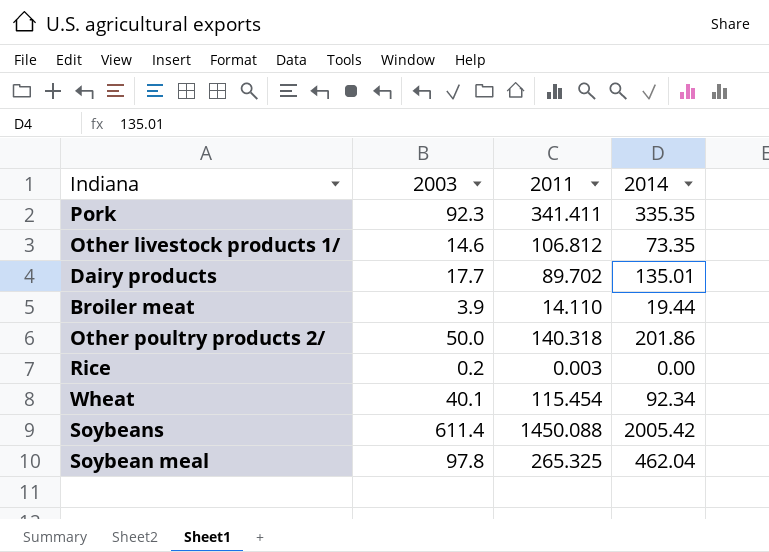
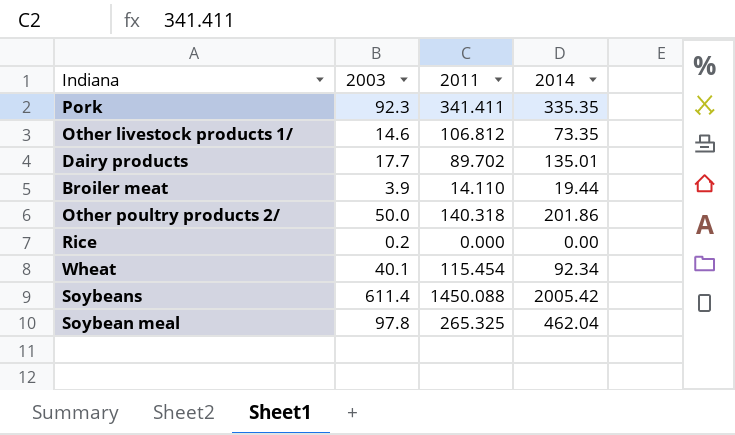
Rice | 2011: 0.003 -> 0.000

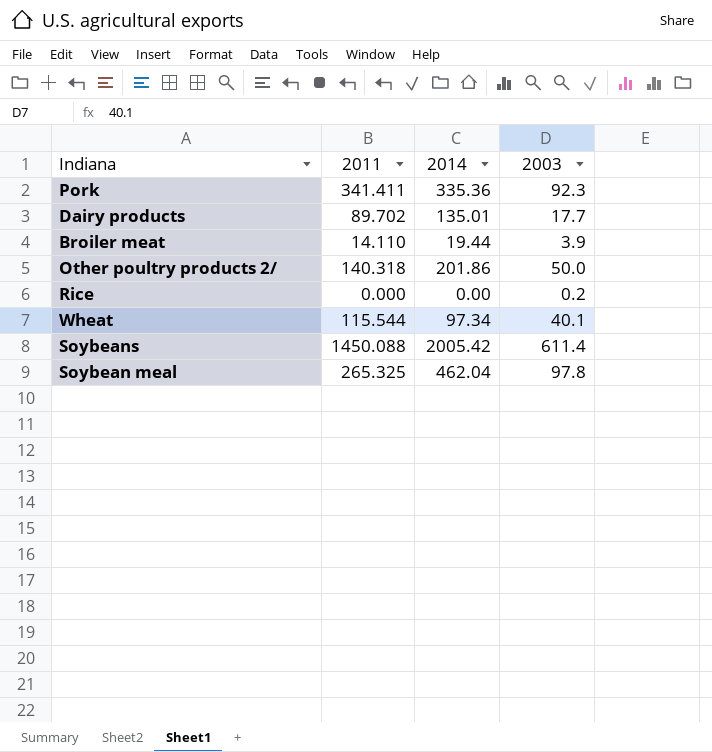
column 2003 | position: 2 -> 4
row Other livestock products 1/: 14.6 | 106.812 | 73.35 -> none
Pork | 2014: 335.35 -> 335.36
Wheat | 2011: 115.454 -> 115.544
Wheat | 2014: 92.34 -> 97.34

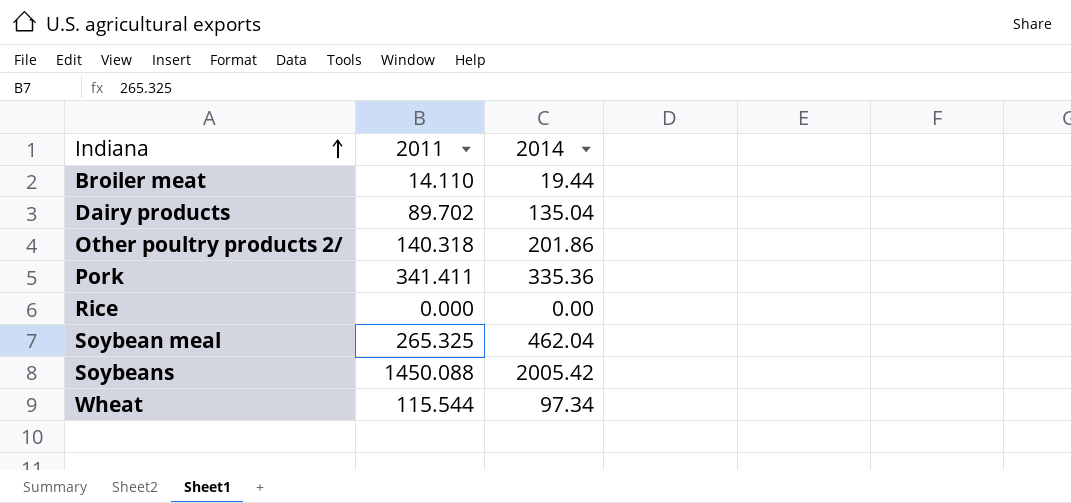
row order: none -> Indiana ascending
column 2003 | position: 4 -> none
Dairy products | 2014: 135.01 -> 135.04

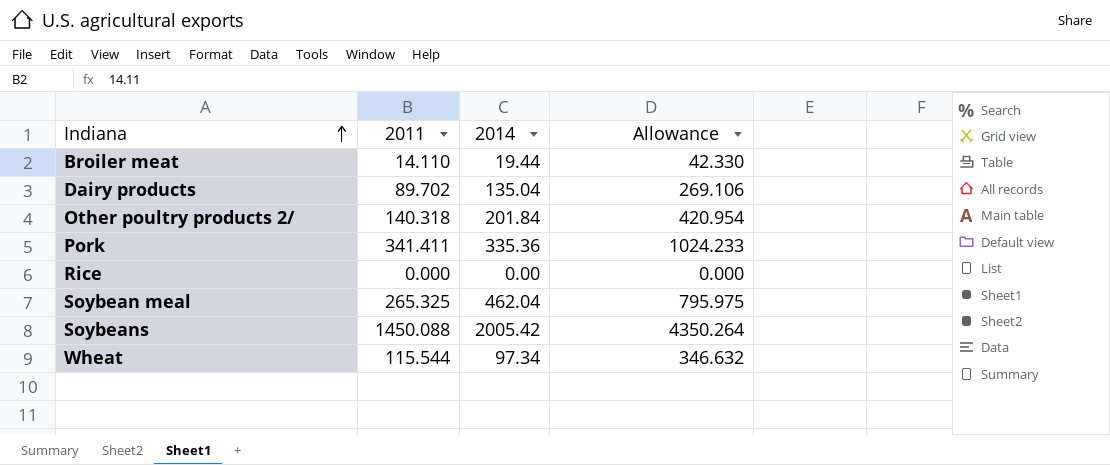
column Allowance | formula: none -> [2011] * 3
Other poultry products 2/ | 2014: 201.86 -> 201.84

